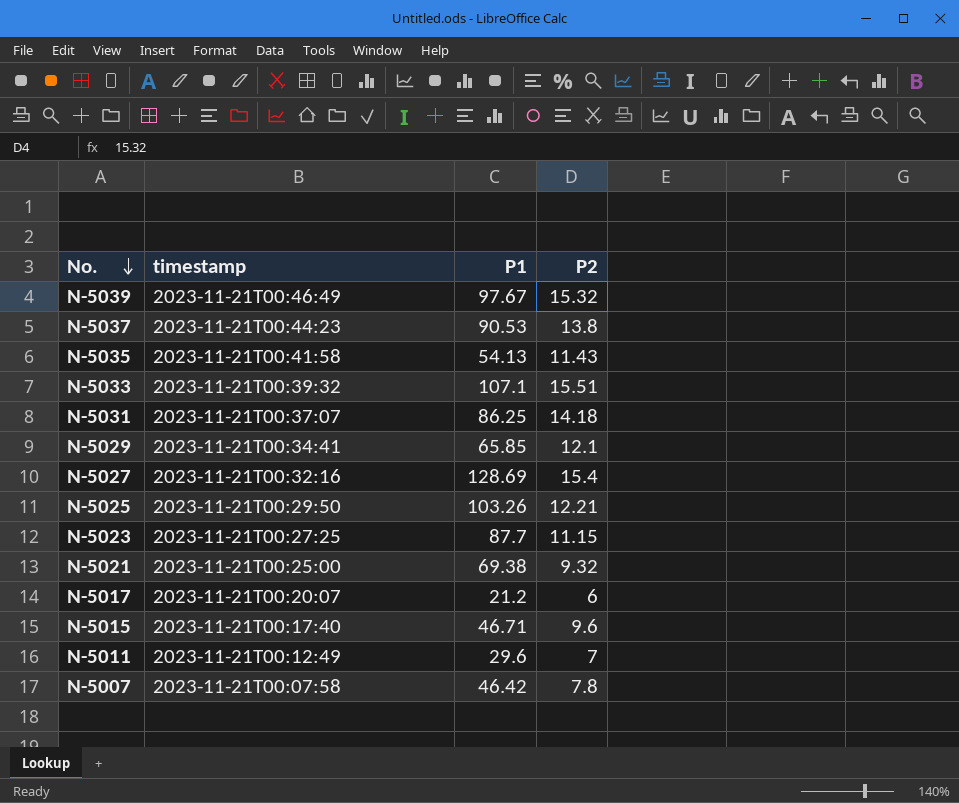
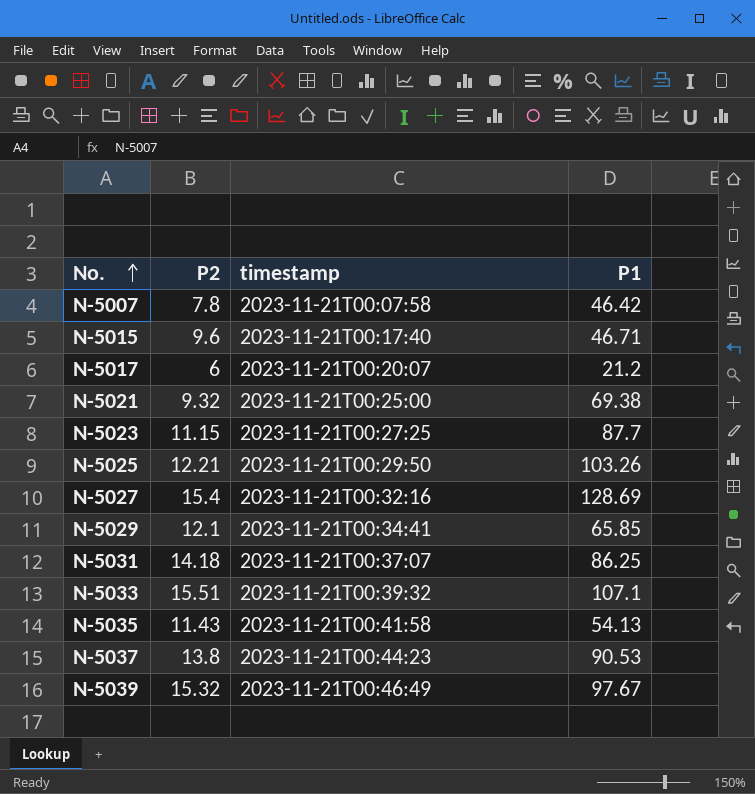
row order: No. descending -> No. ascending
column P2 | position: 4 -> 2
row N-5011: 2023-11-21T00:12:49 | 29.6 | 7 -> none

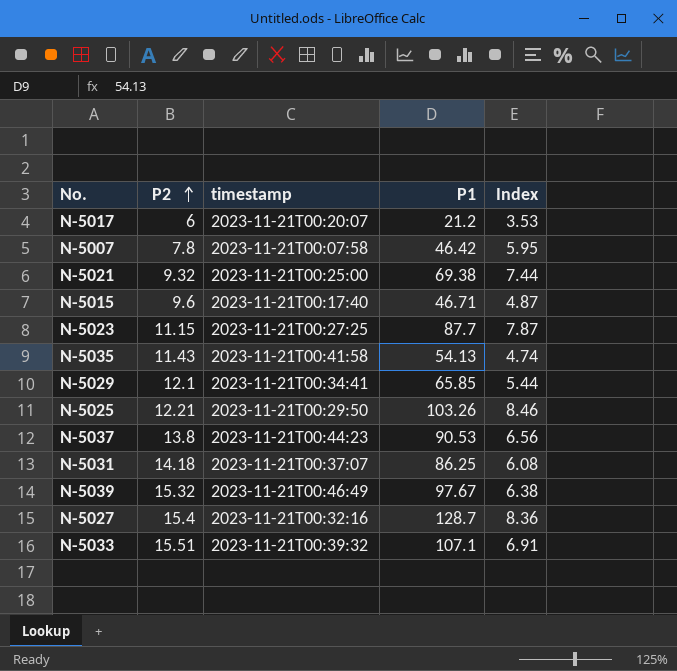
row order: No. ascending -> P2 ascending
column Index | formula: none -> [P1] / [P2]
N-5027 | P1: 128.69 -> 128.7

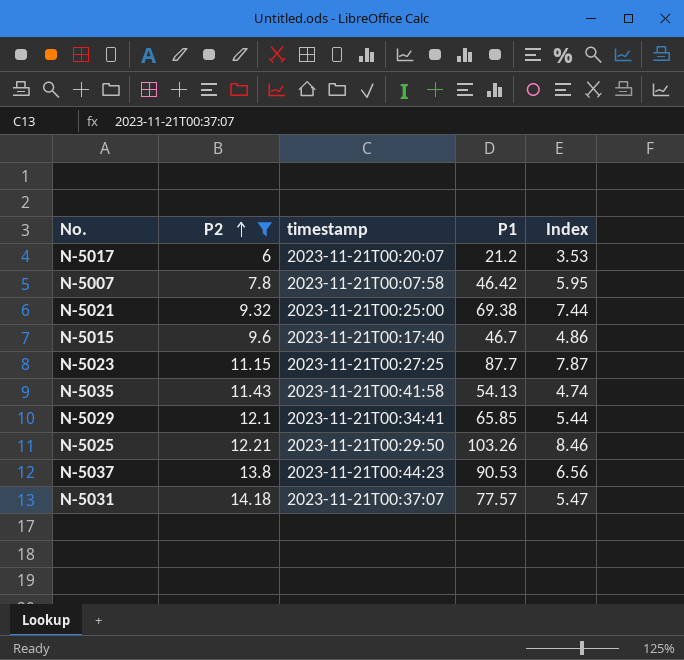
filter: none -> P2 <= 14.18
N-5015 | P1: 46.71 -> 46.7
N-5015 | Index: 4.87 -> 4.86
N-5031 | P1: 86.25 -> 77.57
N-5031 | Index: 6.08 -> 5.47

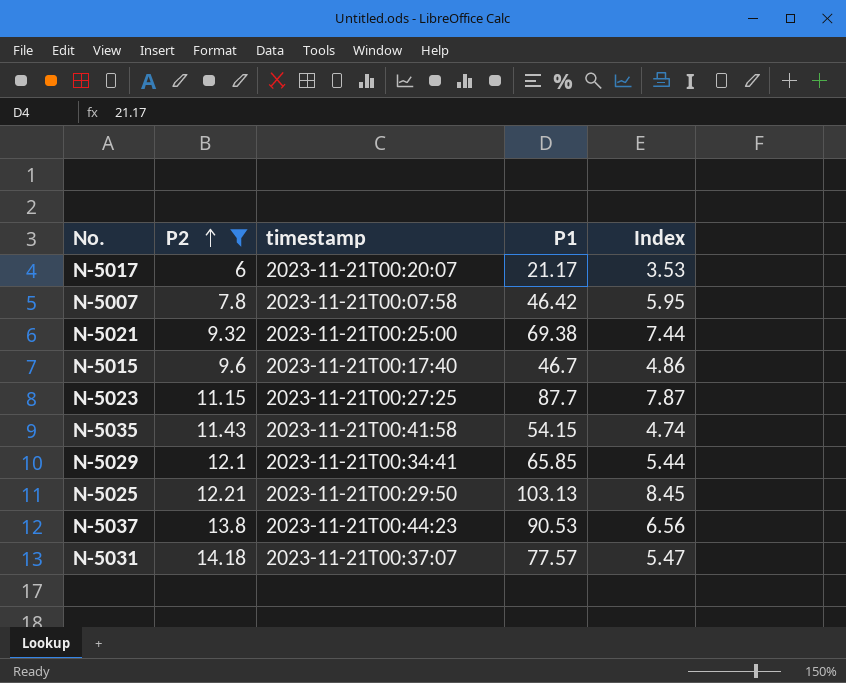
N-5017 | P1: 21.2 -> 21.17
N-5035 | P1: 54.13 -> 54.15
N-5025 | P1: 103.26 -> 103.13
N-5025 | Index: 8.46 -> 8.45

